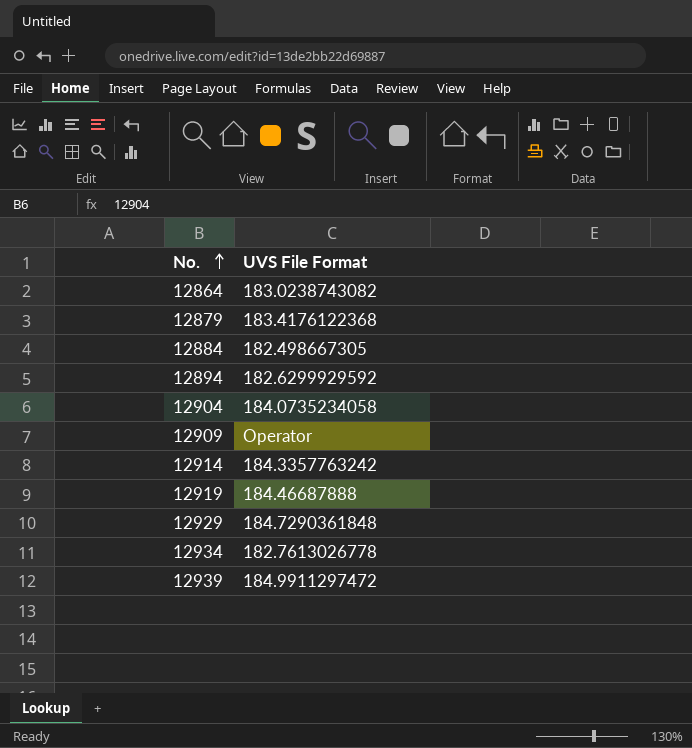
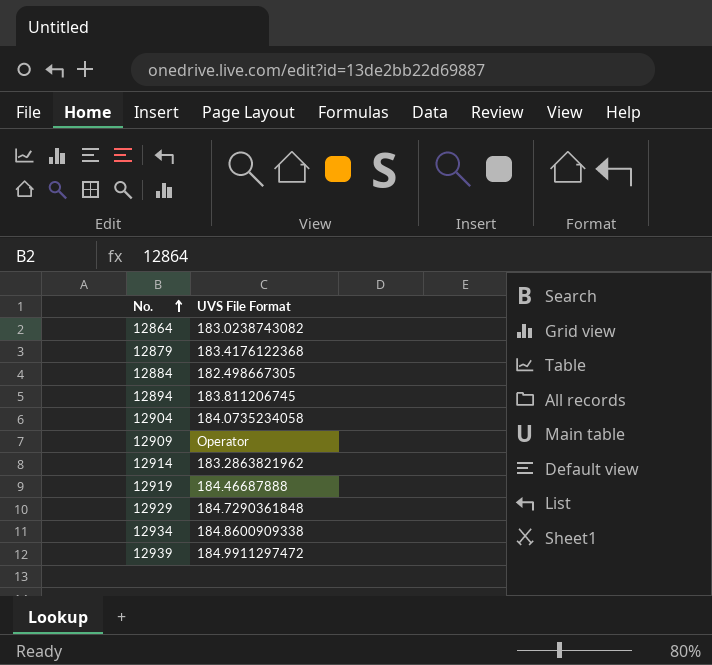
12894 | UVS File Format: 182.6299929592 -> 183.811206745
12914 | UVS File Format: 184.3357763242 -> 183.2863821962
12934 | UVS File Format: 182.7613026778 -> 184.8600909338

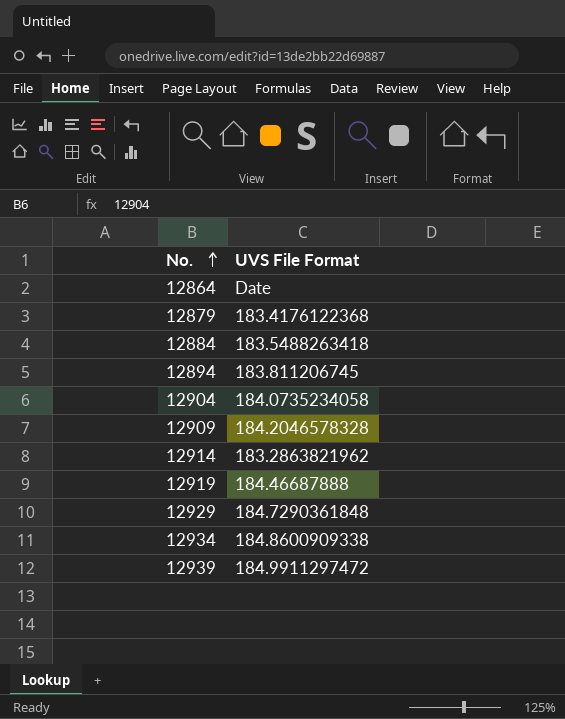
12864 | UVS File Format: 183.0238743082 -> Date
12884 | UVS File Format: 182.498667305 -> 183.5488263418
12909 | UVS File Format: Operator -> 184.2046578328

